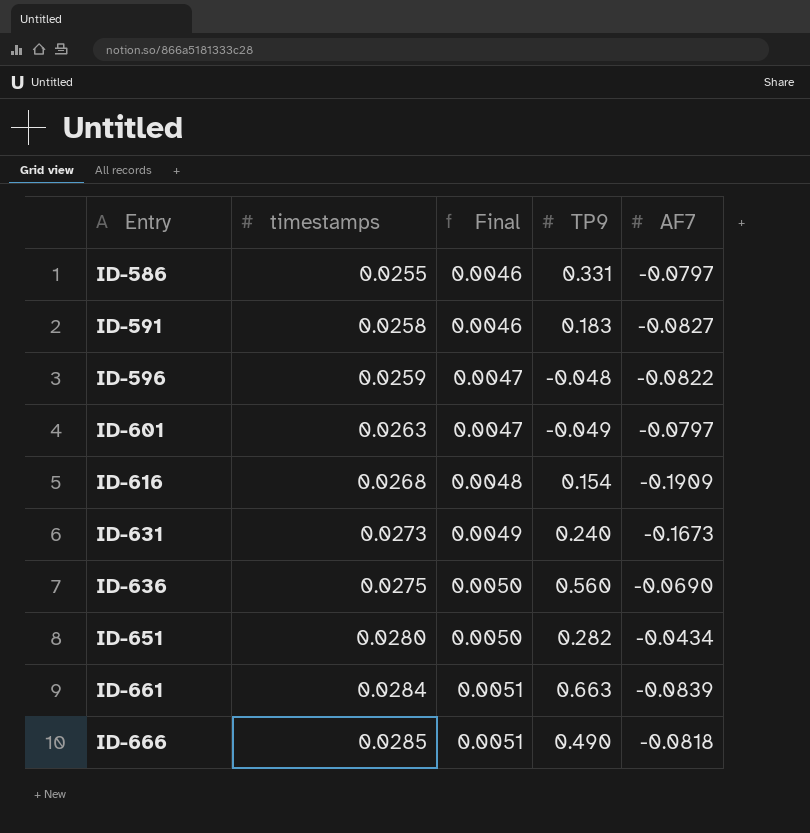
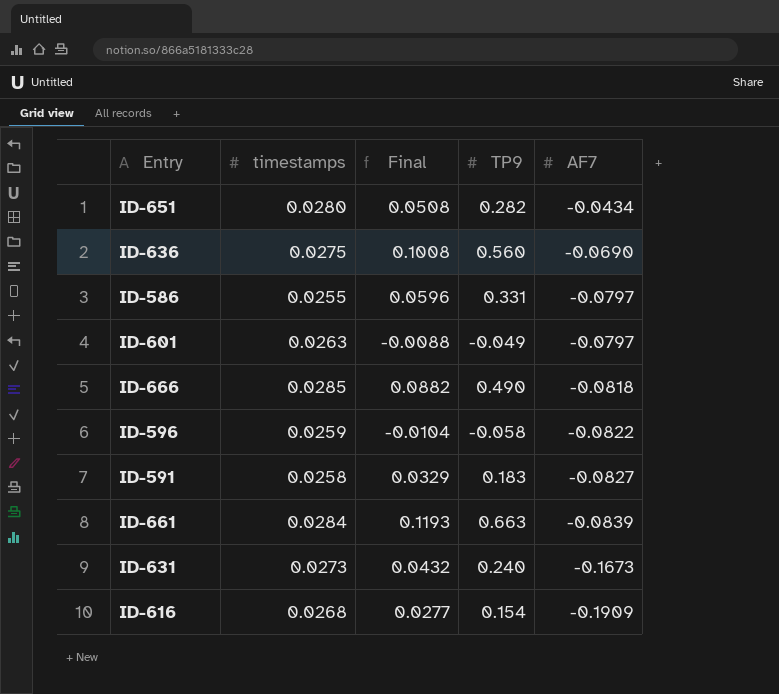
row order: Entry ascending -> AF7 descending
column Final | formula: [timestamps] * 0.18 -> [TP9] * 0.18
ID-596 | TP9: -0.048 -> -0.058

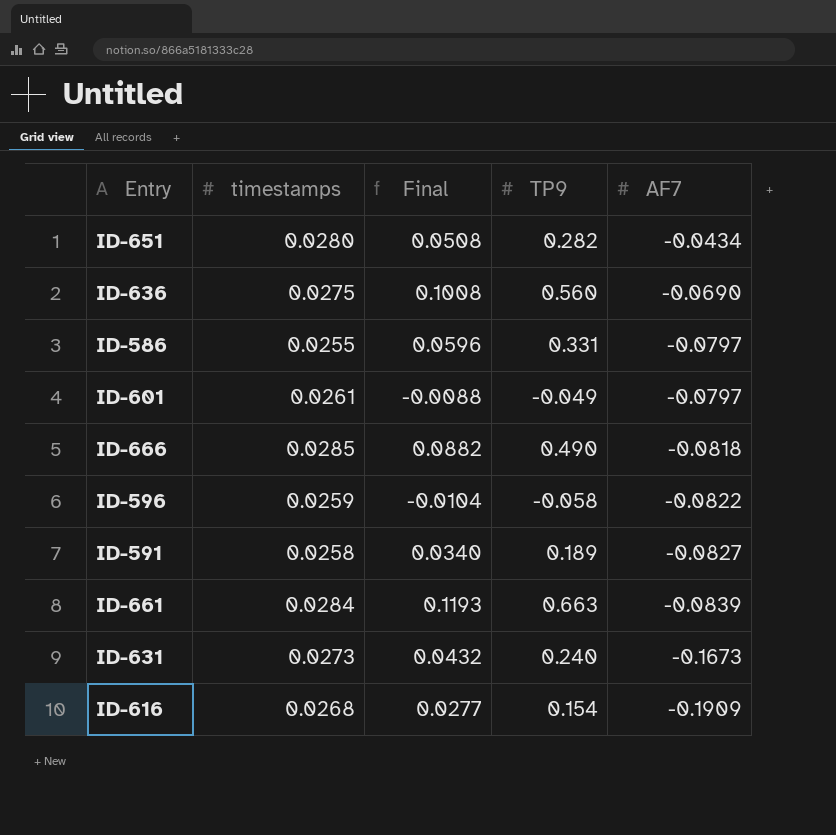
ID-601 | timestamps: 0.0263 -> 0.0261
ID-591 | Final: 0.0329 -> 0.0340
ID-591 | TP9: 0.183 -> 0.189

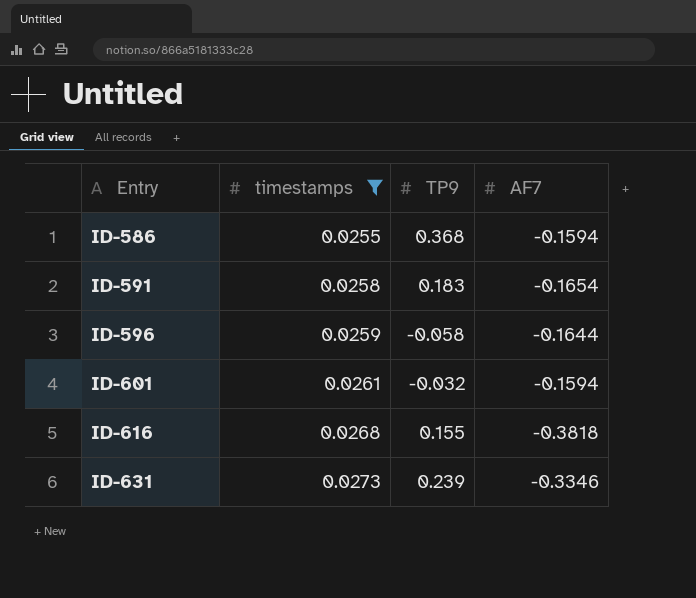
filter: none -> timestamps <= 0.0273
row order: AF7 descending -> Entry ascending
column Final | formula: [TP9] * 0.18 -> none
ID-586 | TP9: 0.331 -> 0.368
ID-586 | AF7: -0.0797 -> -0.1594
ID-591 | TP9: 0.189 -> 0.183
ID-591 | AF7: -0.0827 -> -0.1654
ID-596 | AF7: -0.0822 -> -0.1644
ID-601 | TP9: -0.049 -> -0.032
ID-601 | AF7: -0.0797 -> -0.1594
ID-616 | TP9: 0.154 -> 0.155
ID-616 | AF7: -0.1909 -> -0.3818
ID-631 | TP9: 0.240 -> 0.239
ID-631 | AF7: -0.1673 -> -0.3346

